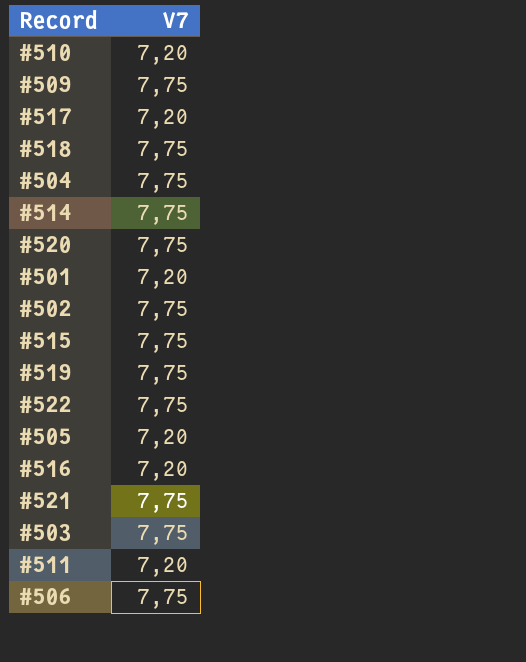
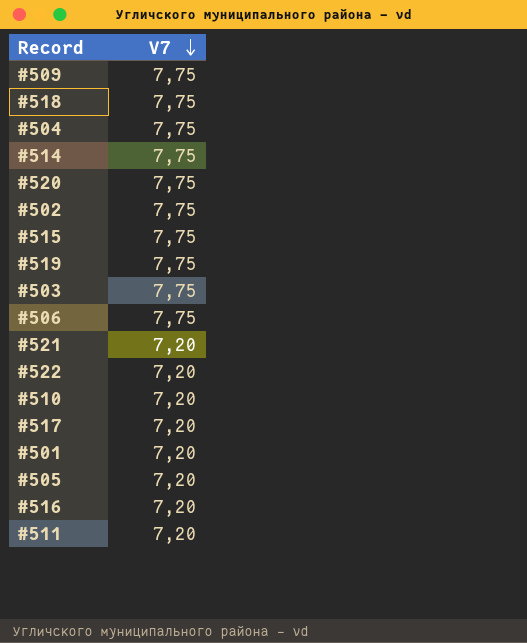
row order: none -> V7 descending
#521 | V7: 7,75 -> 7,20
#522 | V7: 7,75 -> 7,20

